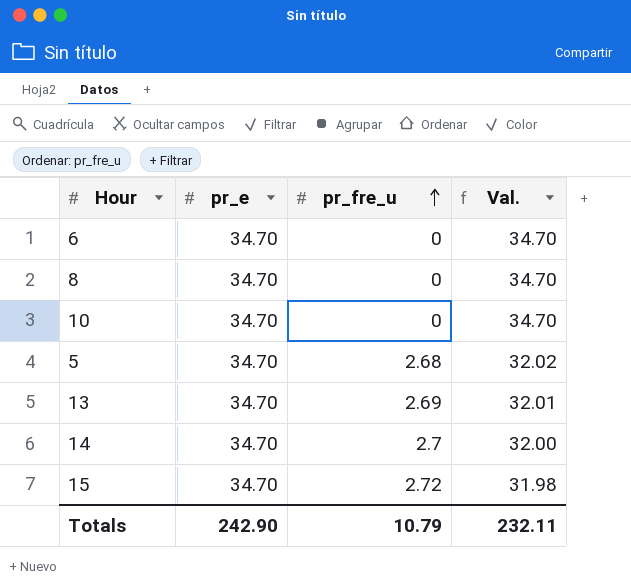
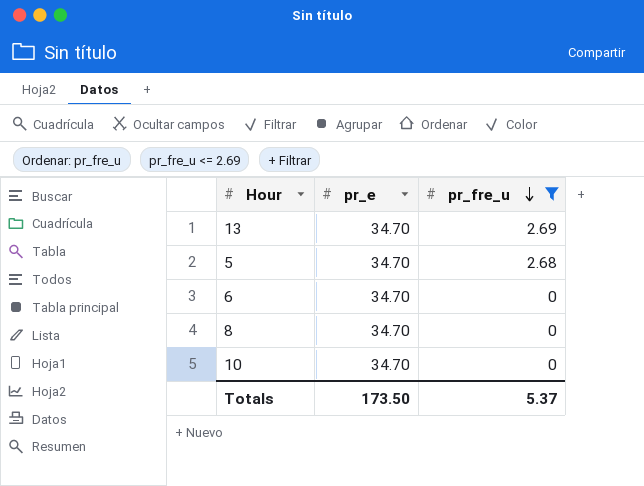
filter: none -> pr_fre_u <= 2.69
row order: pr_fre_u ascending -> pr_fre_u descending
column Val. | formula: [pr_e] - [pr_fre_u] -> none
Totals | pr_e: 242.90 -> 173.50
Totals | pr_fre_u: 10.79 -> 5.37

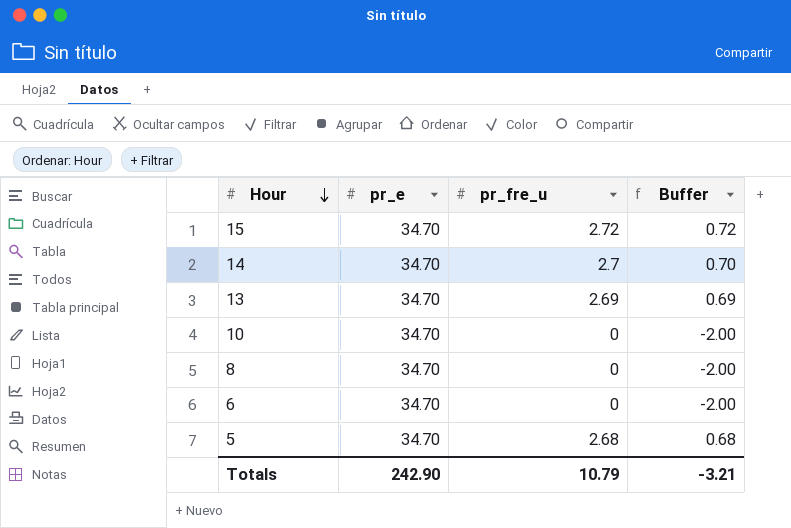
filter: pr_fre_u <= 2.69 -> none
row order: pr_fre_u descending -> Hour descending
column Buffer | formula: none -> [pr_fre_u] - 2
Totals | pr_e: 173.50 -> 242.90
Totals | pr_fre_u: 5.37 -> 10.79

